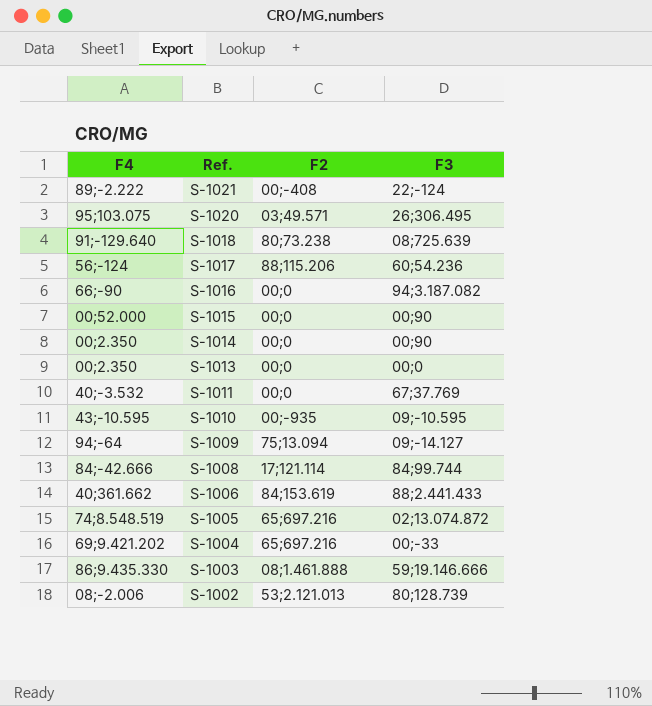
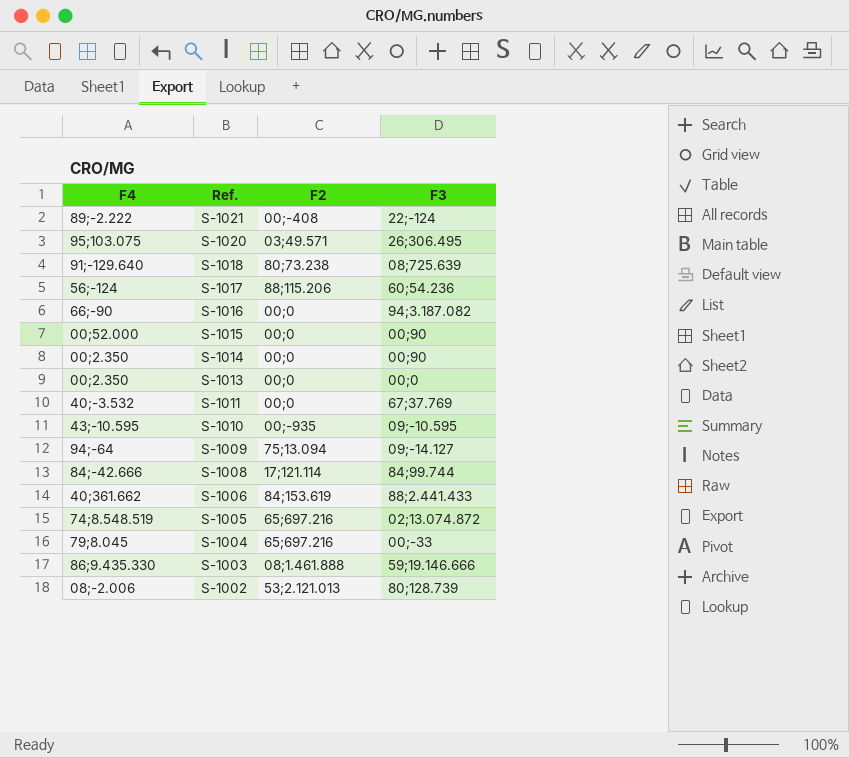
S-1004 | F4: 69;9.421.202 -> 79;8.045

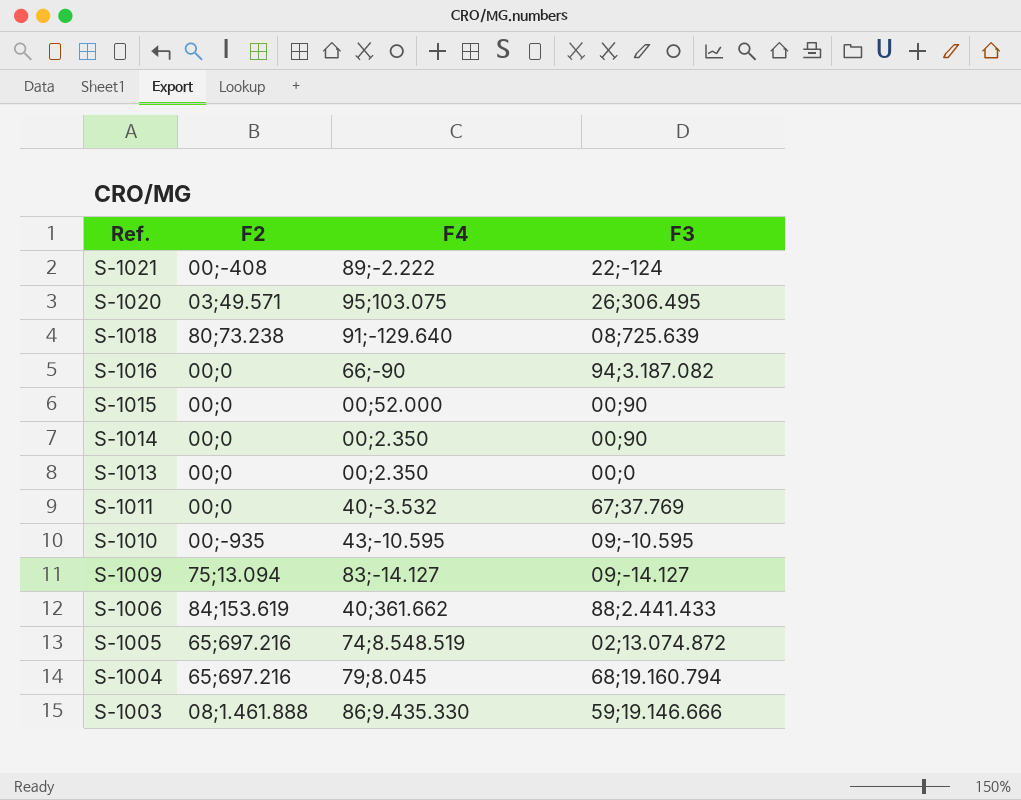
column F4 | position: 1 -> 3
row S-1017: 56;-124 | 88;115.206 | 60;54.236 -> none
row S-1008: 84;-42.666 | 17;121.114 | 84;99.744 -> none
row S-1002: 08;-2.006 | 53;2.121.013 | 80;128.739 -> none
S-1009 | F4: 94;-64 -> 83;-14.127
S-1004 | F3: 00;-33 -> 68;19.160.794

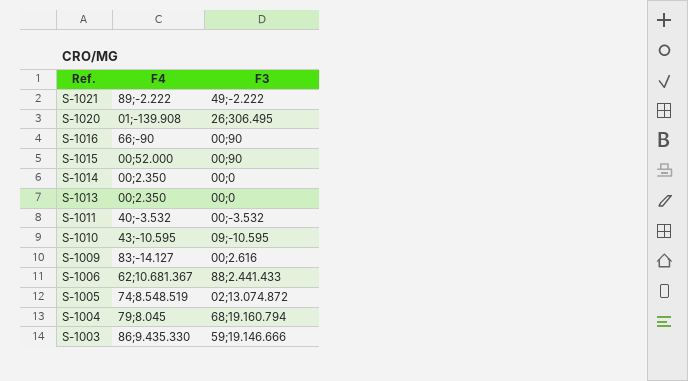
column F2 | position: 2 -> none
row S-1018: 80;73.238 | 91;-129.640 | 08;725.639 -> none
S-1021 | F3: 22;-124 -> 49;-2.222
S-1020 | F4: 95;103.075 -> 01;-139.908
S-1016 | F3: 94;3.187.082 -> 00;90
S-1014 | F3: 00;90 -> 00;0
S-1011 | F3: 67;37.769 -> 00;-3.532
S-1009 | F3: 09;-14.127 -> 00;2.616
S-1006 | F4: 40;361.662 -> 62;10.681.367

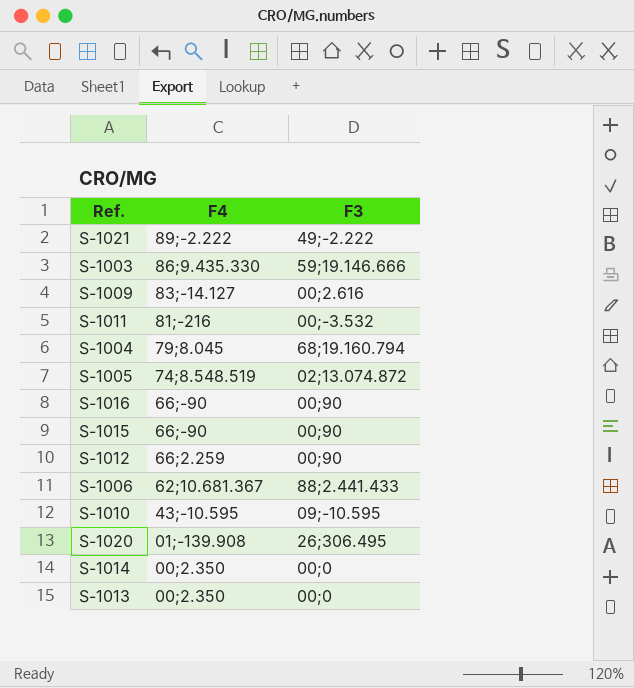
row order: Ref. descending -> F4 descending
S-1011 | F4: 40;-3.532 -> 81;-216
S-1015 | F4: 00;52.000 -> 66;-90
row S-1012: none -> 66;2.259 | 00;90

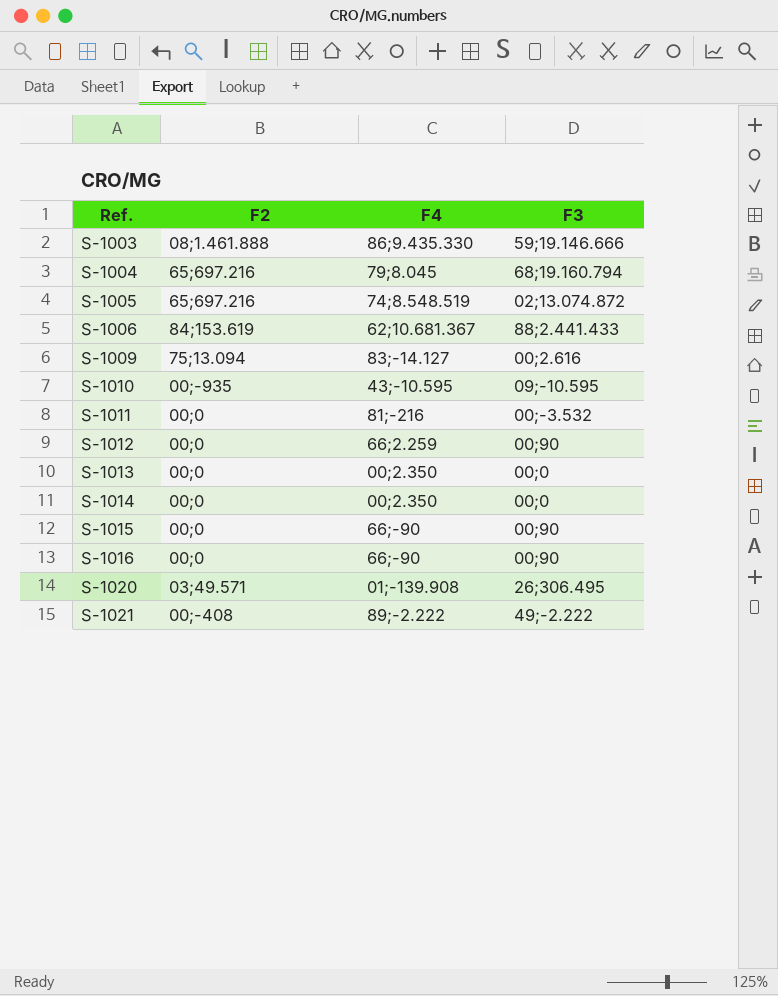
row order: F4 descending -> Ref. ascending
column F2 | position: none -> 2

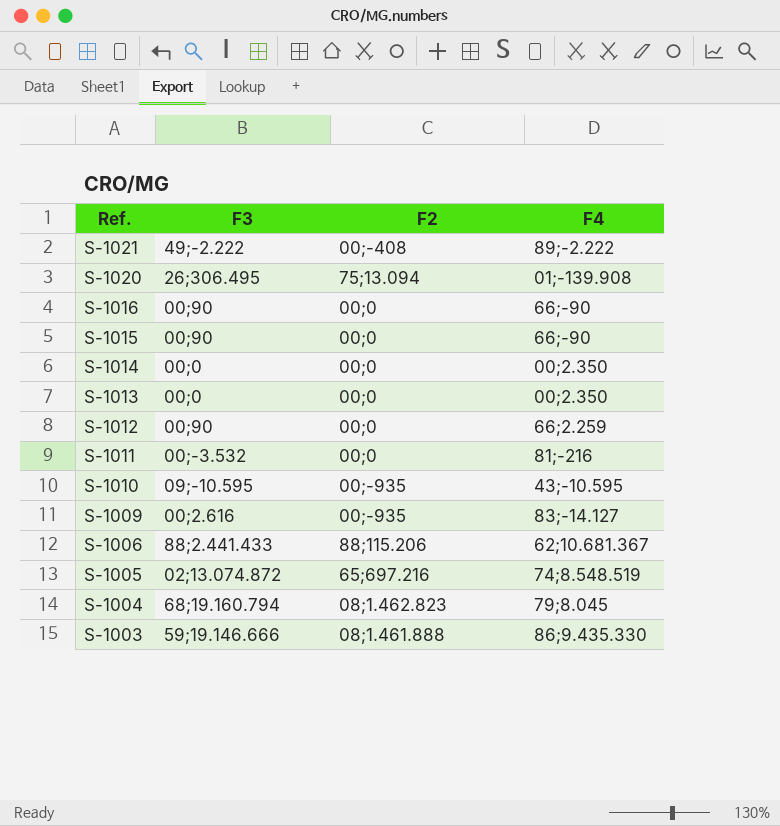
row order: Ref. ascending -> Ref. descending
column F3 | position: 4 -> 2
S-1020 | F2: 03;49.571 -> 75;13.094
S-1009 | F2: 75;13.094 -> 00;-935
S-1006 | F2: 84;153.619 -> 88;115.206
S-1004 | F2: 65;697.216 -> 08;1.462.823

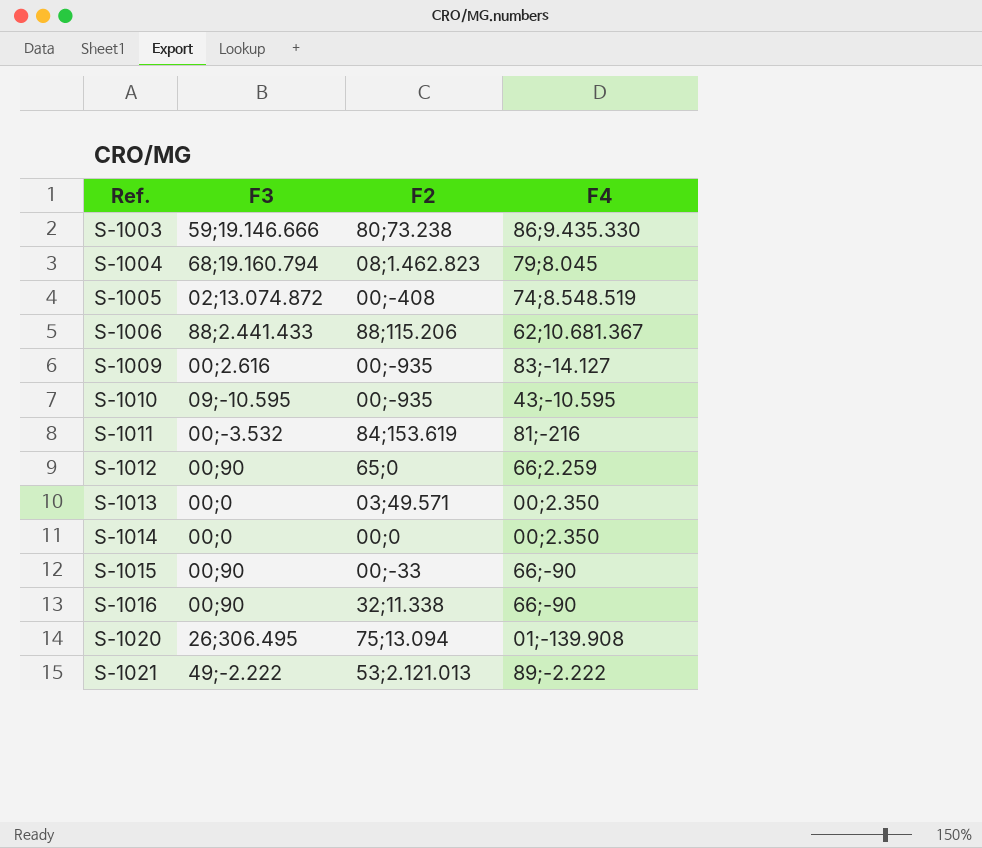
row order: Ref. descending -> Ref. ascending
S-1003 | F2: 08;1.461.888 -> 80;73.238
S-1005 | F2: 65;697.216 -> 00;-408
S-1011 | F2: 00;0 -> 84;153.619
S-1012 | F2: 00;0 -> 65;0
S-1013 | F2: 00;0 -> 03;49.571
S-1015 | F2: 00;0 -> 00;-33
S-1016 | F2: 00;0 -> 32;11.338
S-1021 | F2: 00;-408 -> 53;2.121.013

